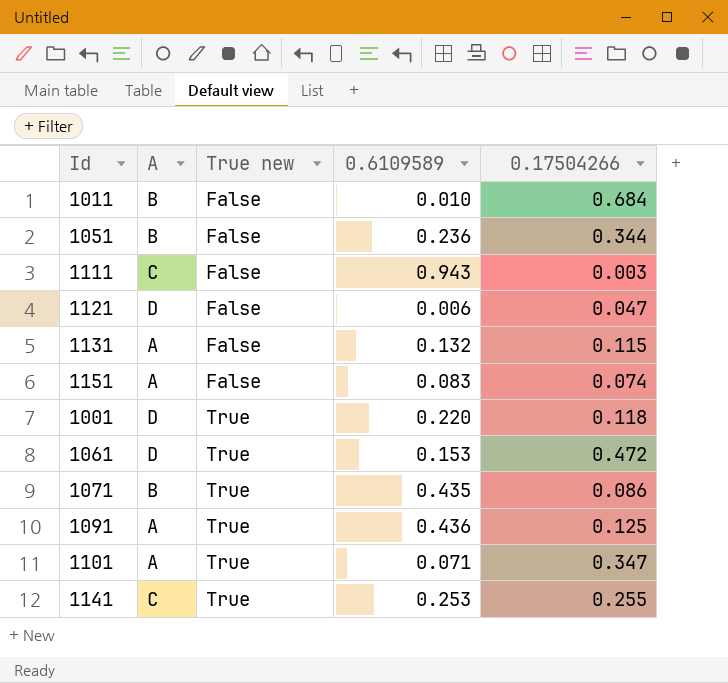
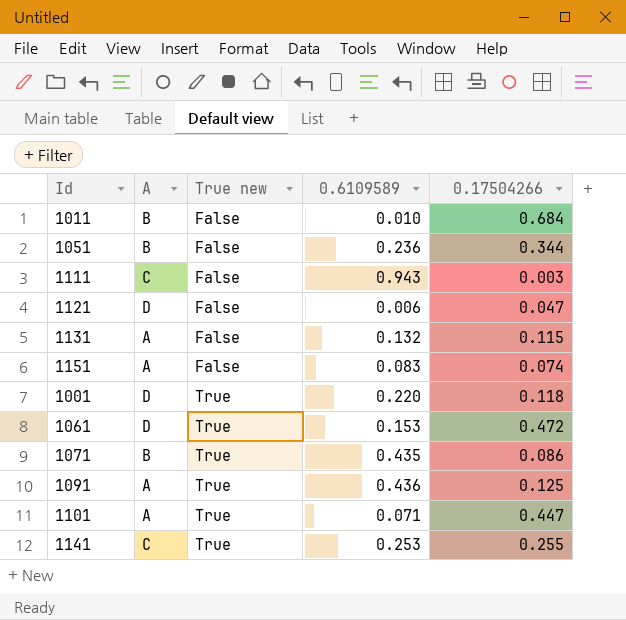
1101 | 0.17504266: 0.347 -> 0.447

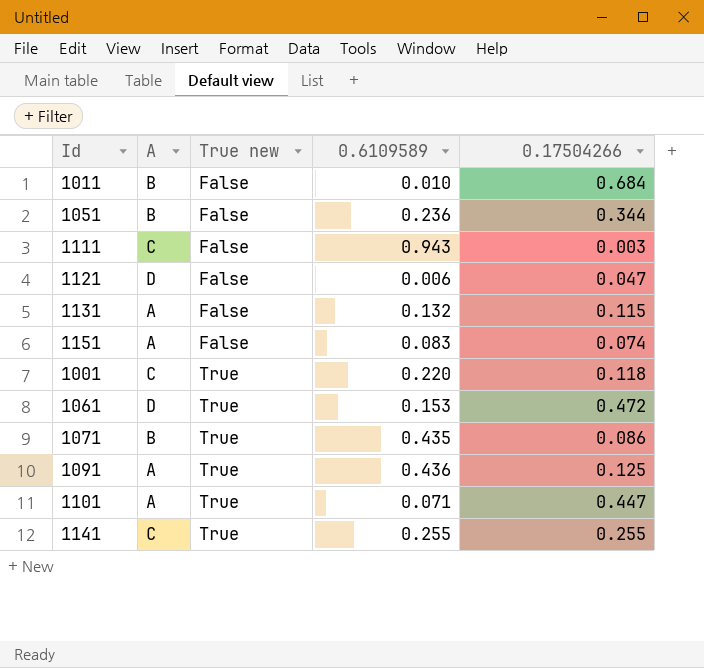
1001 | A: D -> C
1141 | 0.6109589: 0.253 -> 0.255

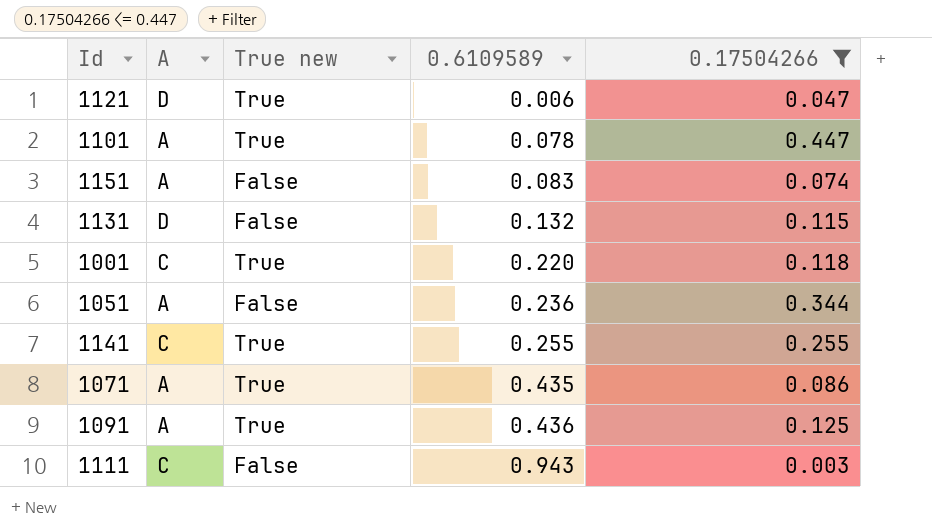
filter: none -> 0.17504266 <= 0.447
row order: True new ascending -> 0.6109589 ascending
1121 | True new: False -> True
1101 | 0.6109589: 0.071 -> 0.078
1131 | A: A -> D
1051 | A: B -> A
1071 | A: B -> A

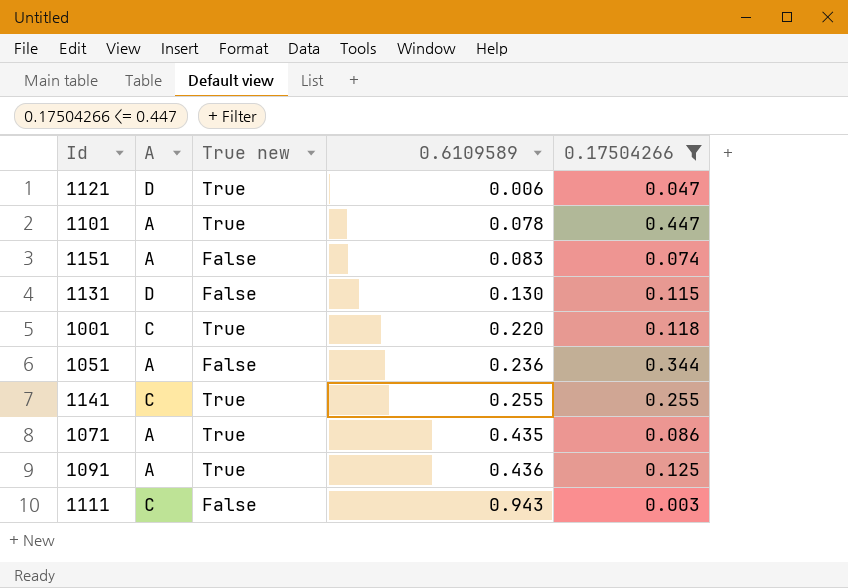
1131 | 0.6109589: 0.132 -> 0.130

